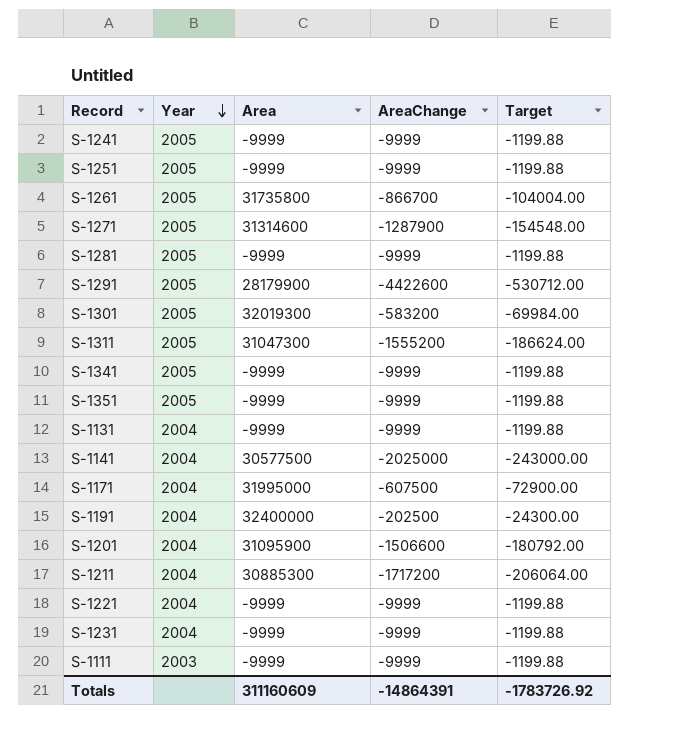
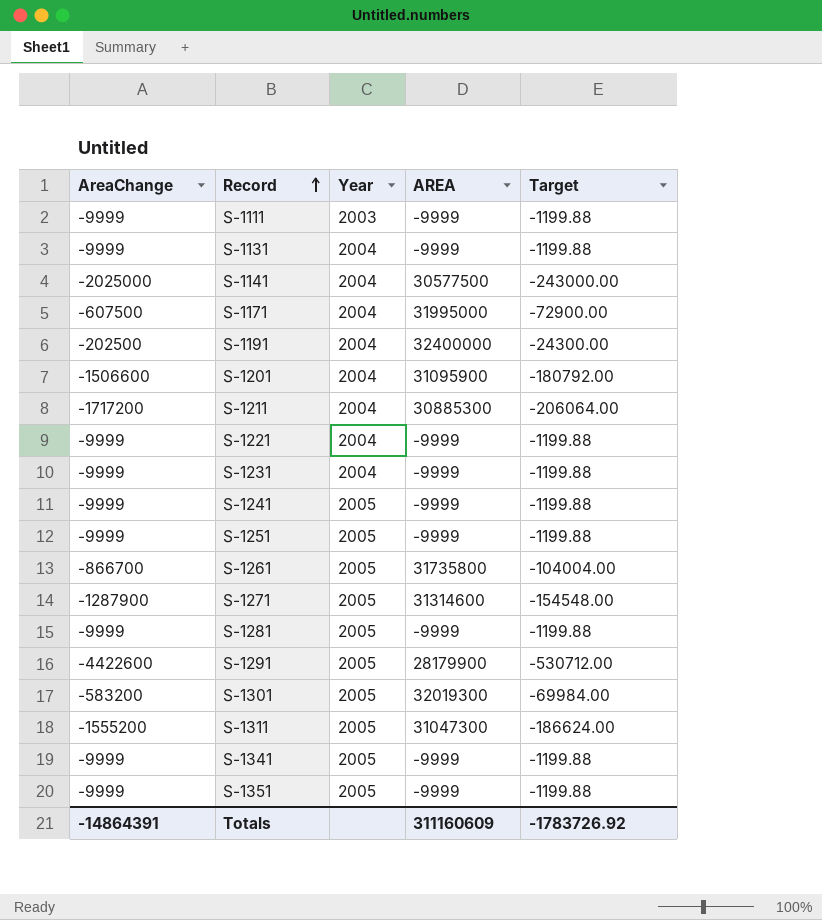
row order: Year descending -> Record ascending
column AreaChange | position: 4 -> 1
column name: Area -> AREA

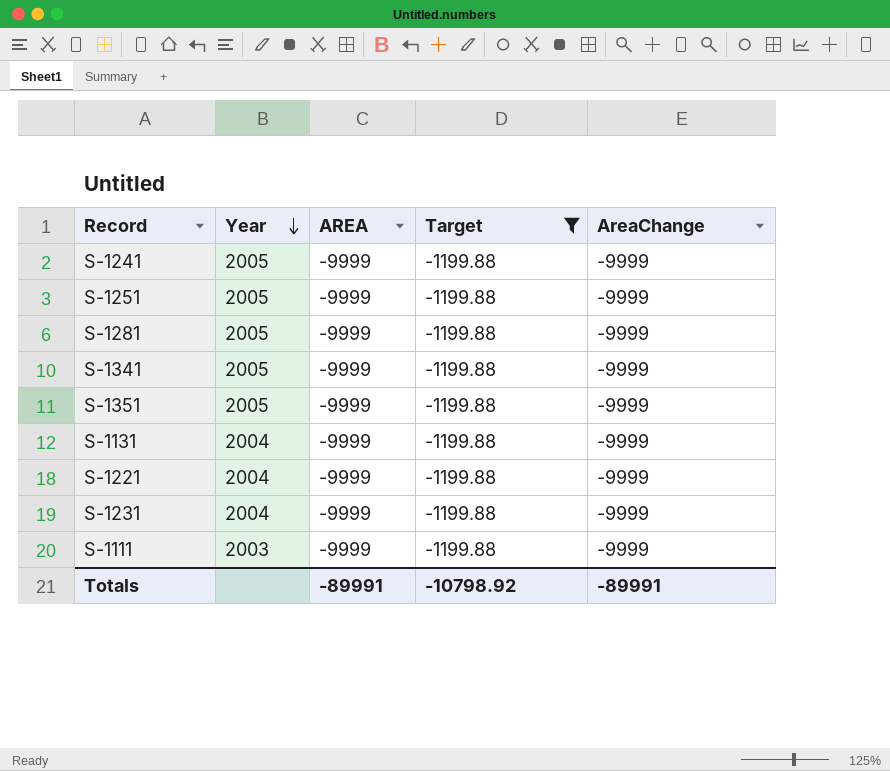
filter: none -> Target = -1199.88
row order: Record ascending -> Year descending
column AreaChange | position: 1 -> 5
Totals | AREA: 311160609 -> -89991
Totals | Target: -1783726.92 -> -10798.92
Totals | AreaChange: -14864391 -> -89991

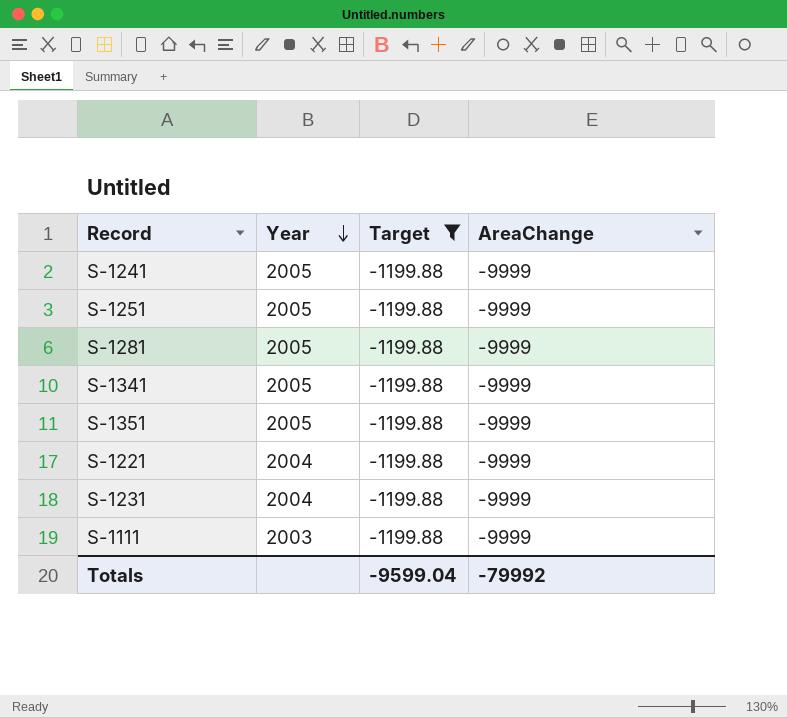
column AREA | position: 3 -> none
row S-1131: 2004 | -9999 | -1199.88 | -9999 -> none
Totals | Target: -10798.92 -> -9599.04
Totals | AreaChange: -89991 -> -79992

